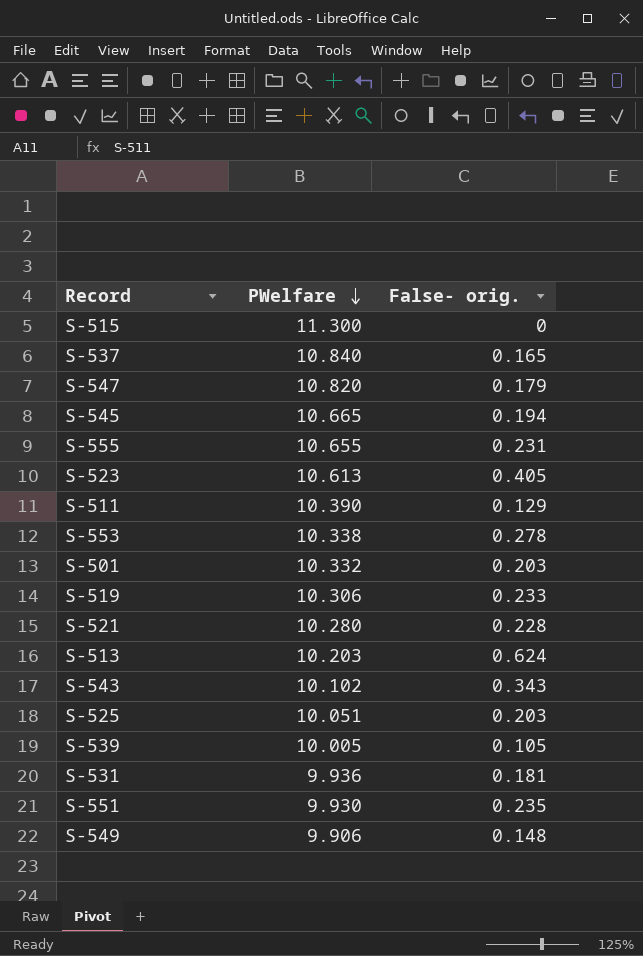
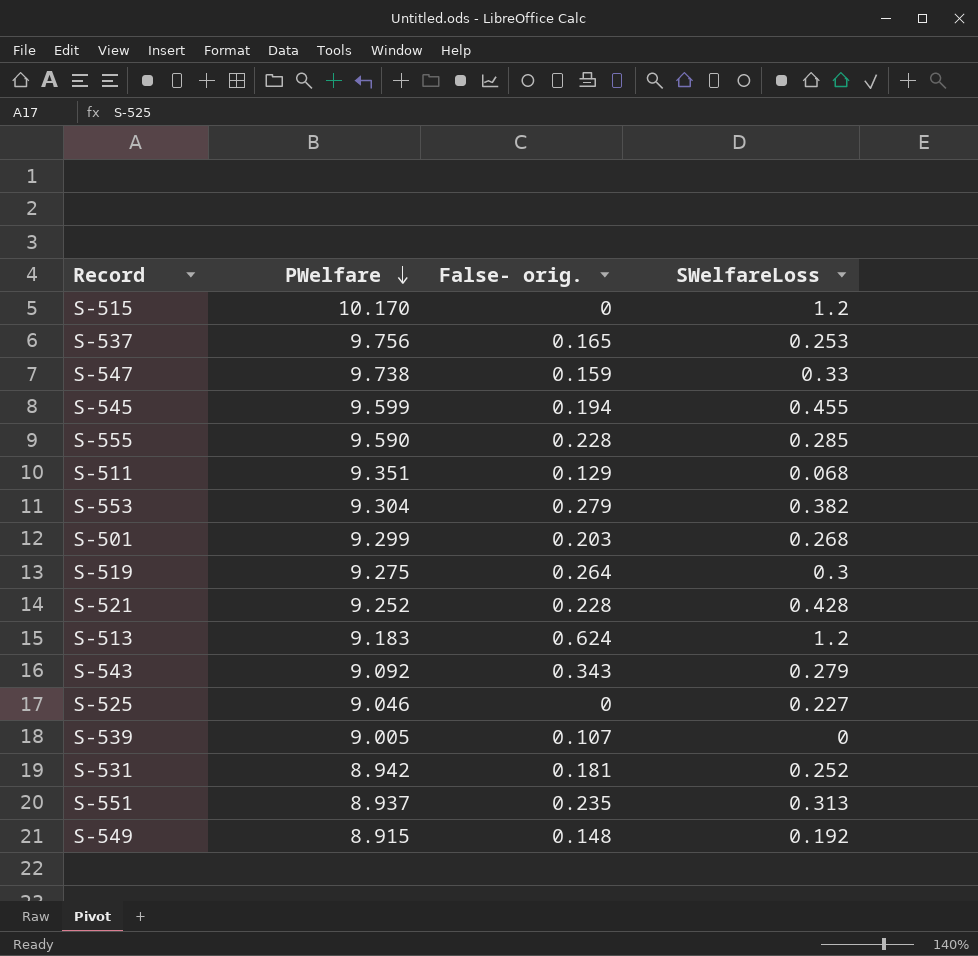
column SWelfareLoss | position: none -> 4
row S-523: 10.613 | 0.405 -> none
S-515 | PWelfare: 11.300 -> 10.170
S-537 | PWelfare: 10.840 -> 9.756
S-547 | PWelfare: 10.820 -> 9.738
S-547 | False- orig.: 0.179 -> 0.159
S-545 | PWelfare: 10.665 -> 9.599
S-555 | PWelfare: 10.655 -> 9.590
S-555 | False- orig.: 0.231 -> 0.228
S-511 | PWelfare: 10.390 -> 9.351
S-553 | PWelfare: 10.338 -> 9.304
S-553 | False- orig.: 0.278 -> 0.279
S-501 | PWelfare: 10.332 -> 9.299
S-519 | PWelfare: 10.306 -> 9.275
S-519 | False- orig.: 0.233 -> 0.264
S-521 | PWelfare: 10.280 -> 9.252
S-513 | PWelfare: 10.203 -> 9.183
S-543 | PWelfare: 10.102 -> 9.092
S-525 | PWelfare: 10.051 -> 9.046
S-525 | False- orig.: 0.203 -> 0
S-539 | PWelfare: 10.005 -> 9.005
S-539 | False- orig.: 0.105 -> 0.107
S-531 | PWelfare: 9.936 -> 8.942
S-551 | PWelfare: 9.930 -> 8.937
S-549 | PWelfare: 9.906 -> 8.915

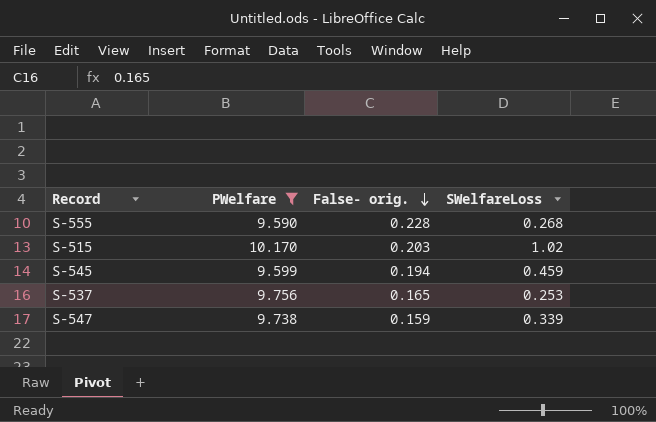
filter: none -> PWelfare >= 9.590
row order: PWelfare descending -> False- orig. descending
S-555 | SWelfareLoss: 0.285 -> 0.268
S-515 | False- orig.: 0 -> 0.203
S-515 | SWelfareLoss: 1.2 -> 1.02
S-545 | SWelfareLoss: 0.455 -> 0.459
S-547 | SWelfareLoss: 0.33 -> 0.339

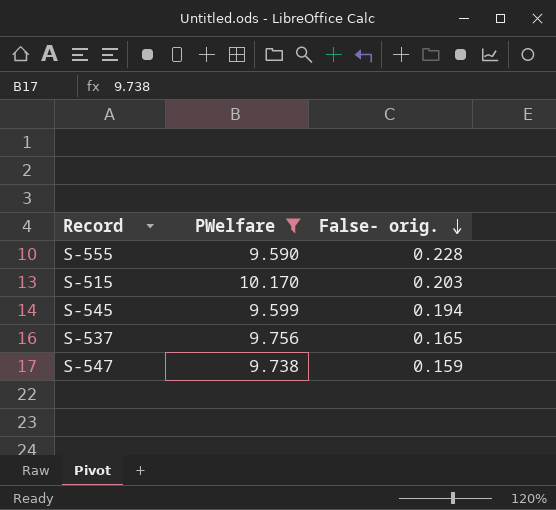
column SWelfareLoss | position: 4 -> none

